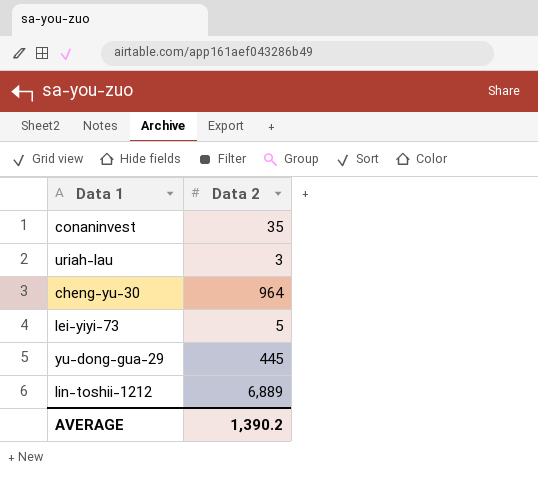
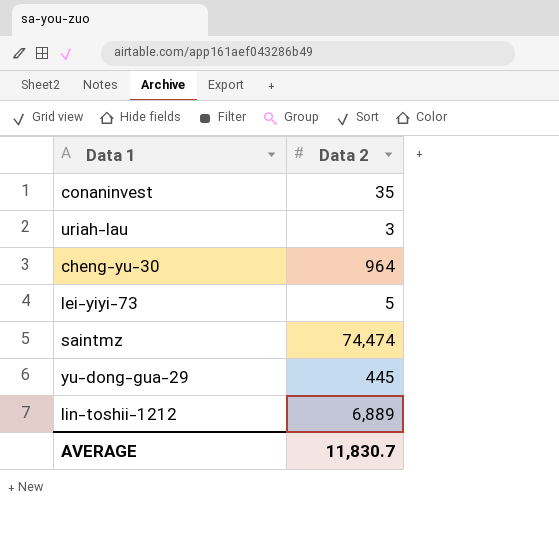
row saintmz: none -> 74,474
AVERAGE | Data 2: 1,390.2 -> 11,830.7

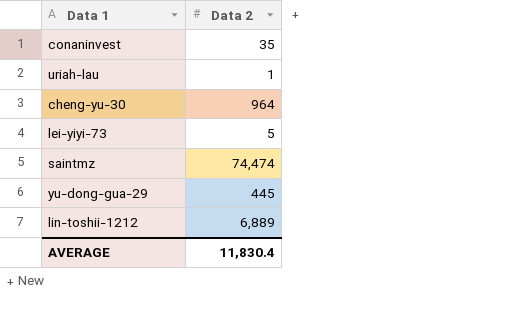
uriah-lau | Data 2: 3 -> 1
AVERAGE | Data 2: 11,830.7 -> 11,830.4

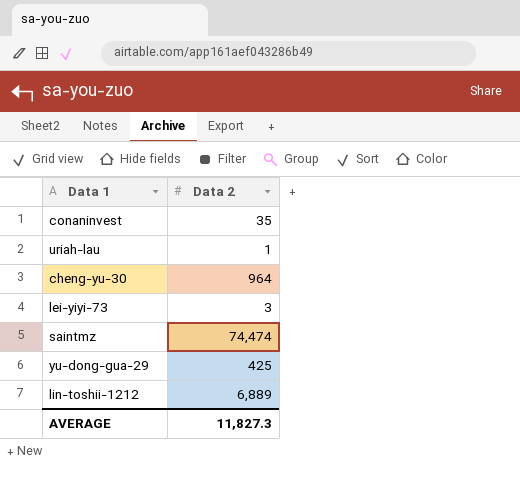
lei-yiyi-73 | Data 2: 5 -> 3
yu-dong-gua-29 | Data 2: 445 -> 425
AVERAGE | Data 2: 11,830.4 -> 11,827.3

